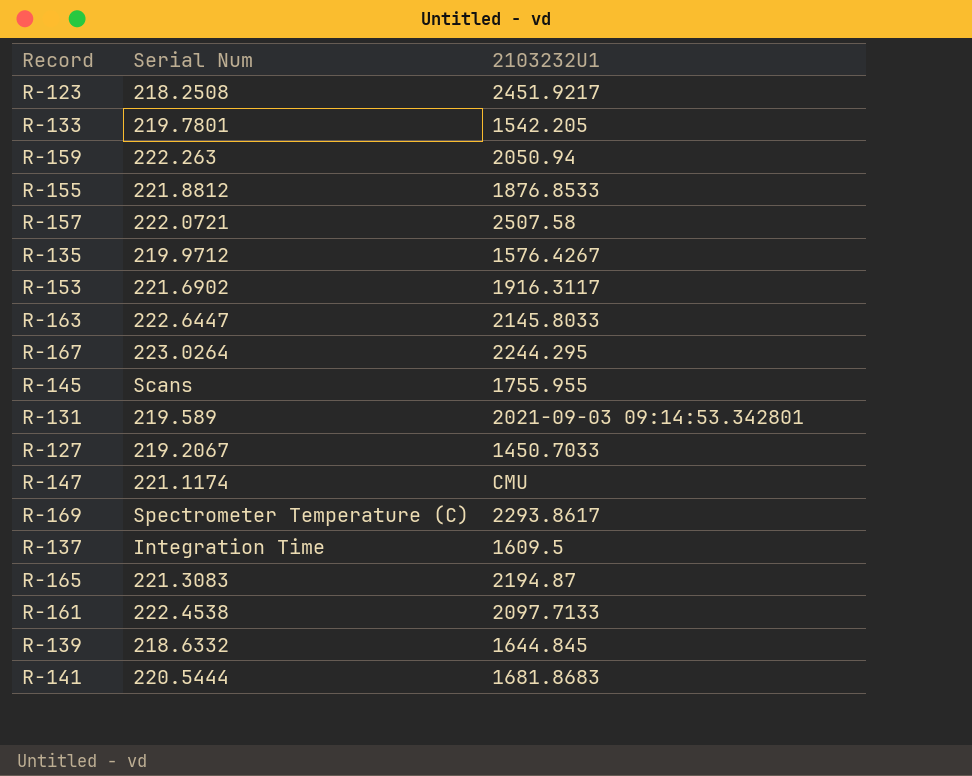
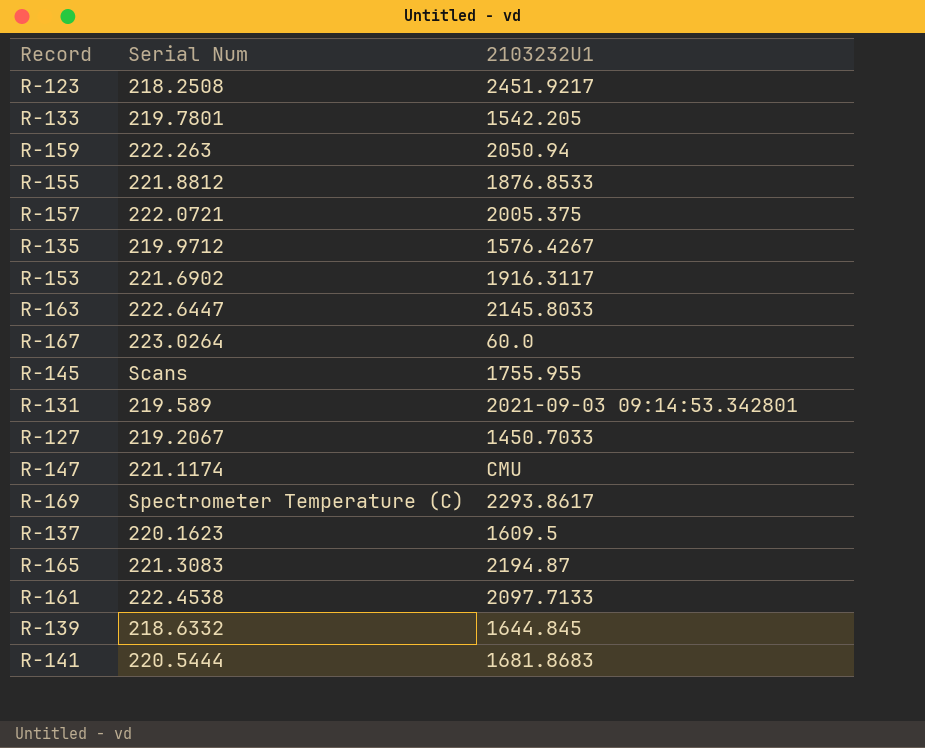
R-157 | 2103232U1: 2507.58 -> 2005.375
R-167 | 2103232U1: 2244.295 -> 60.0
R-137 | Serial Num: Integration Time -> 220.1623

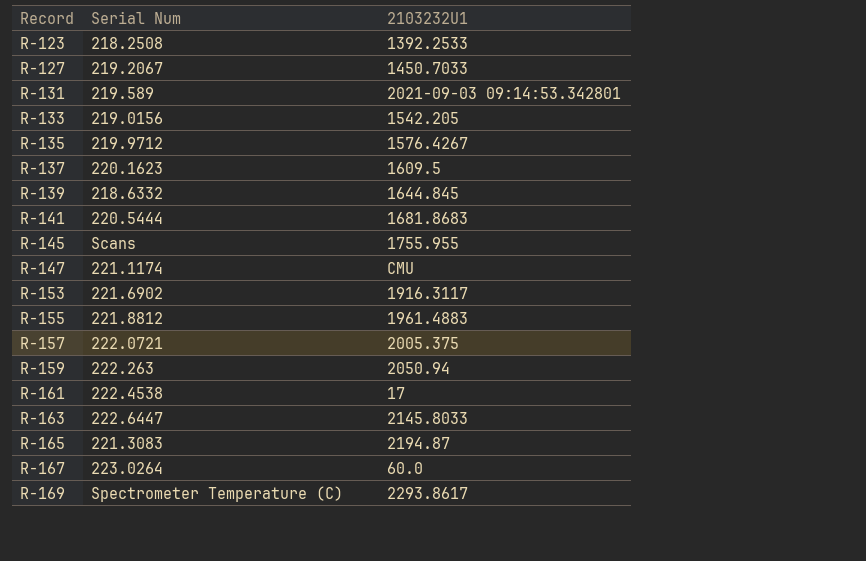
row order: none -> Record ascending
R-123 | 2103232U1: 2451.9217 -> 1392.2533
R-133 | Serial Num: 219.7801 -> 219.0156
R-155 | 2103232U1: 1876.8533 -> 1961.4883
R-161 | 2103232U1: 2097.7133 -> 17

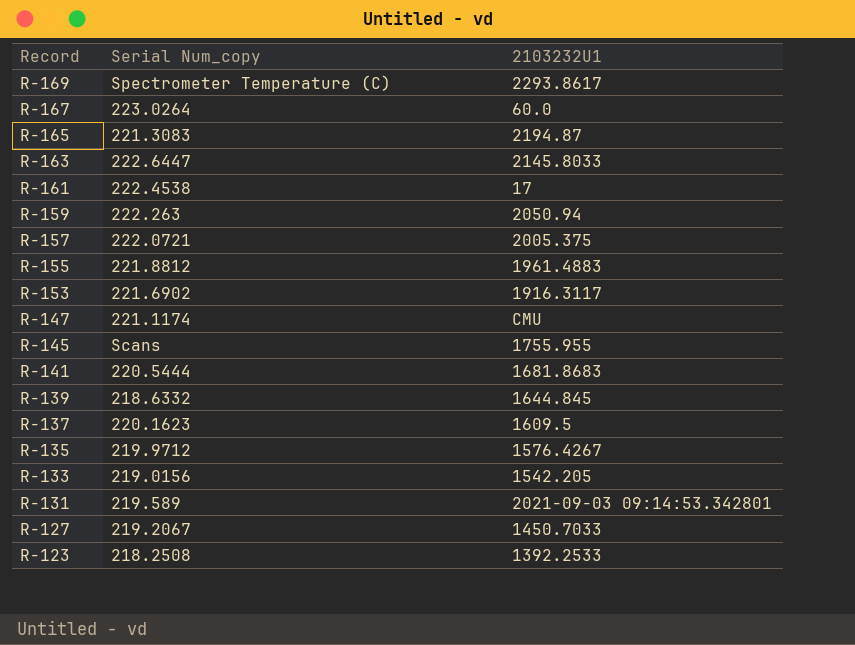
row order: Record ascending -> Record descending
column name: Serial Num -> Serial Num_copy

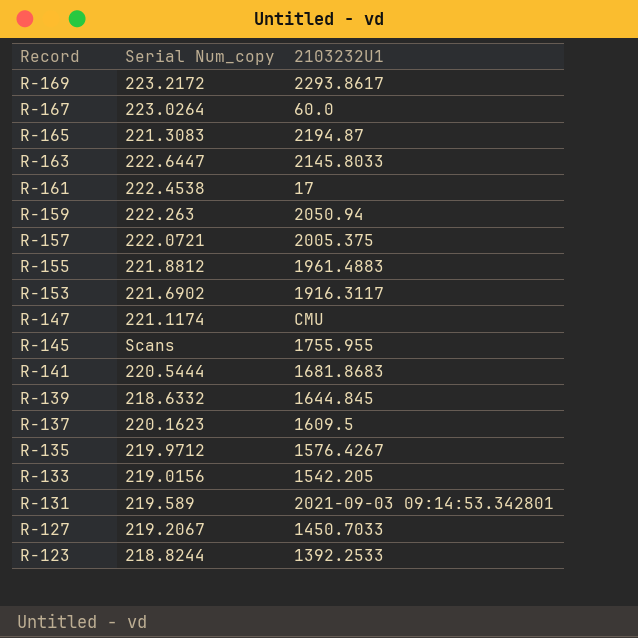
R-169 | Serial Num_copy: Spectrometer Temperature (C) -> 223.2172
R-123 | Serial Num_copy: 218.2508 -> 218.8244

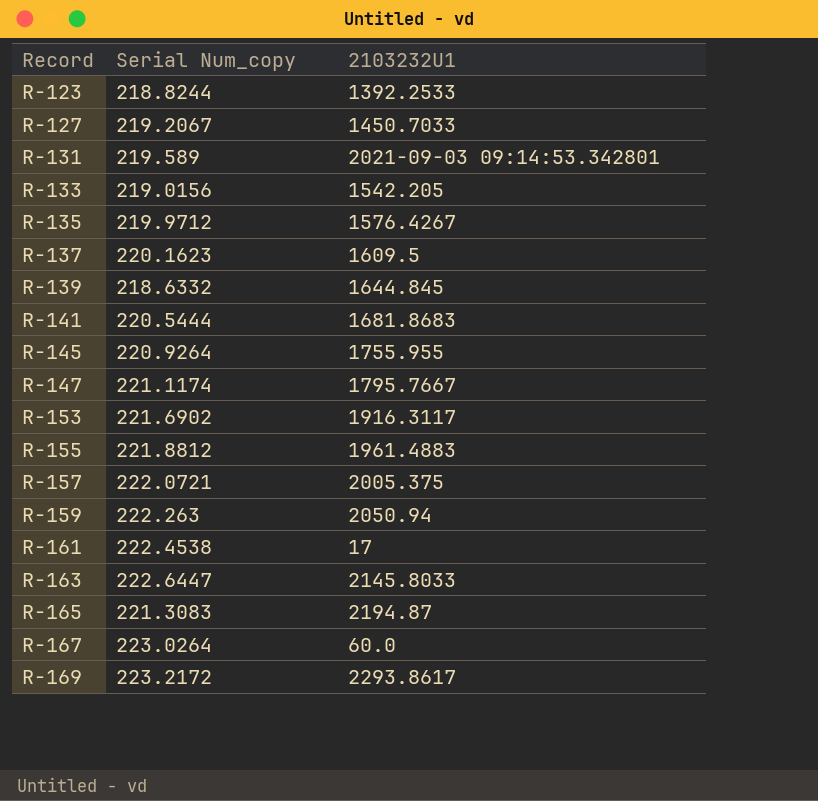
row order: Record descending -> Record ascending
R-145 | Serial Num_copy: Scans -> 220.9264
R-147 | 2103232U1: CMU -> 1795.7667

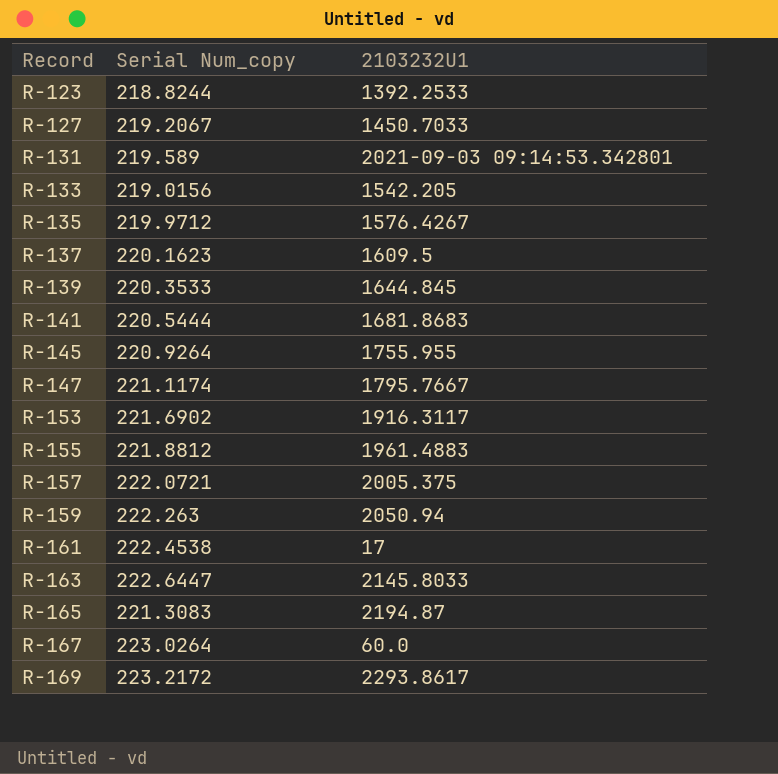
R-139 | Serial Num_copy: 218.6332 -> 220.3533

